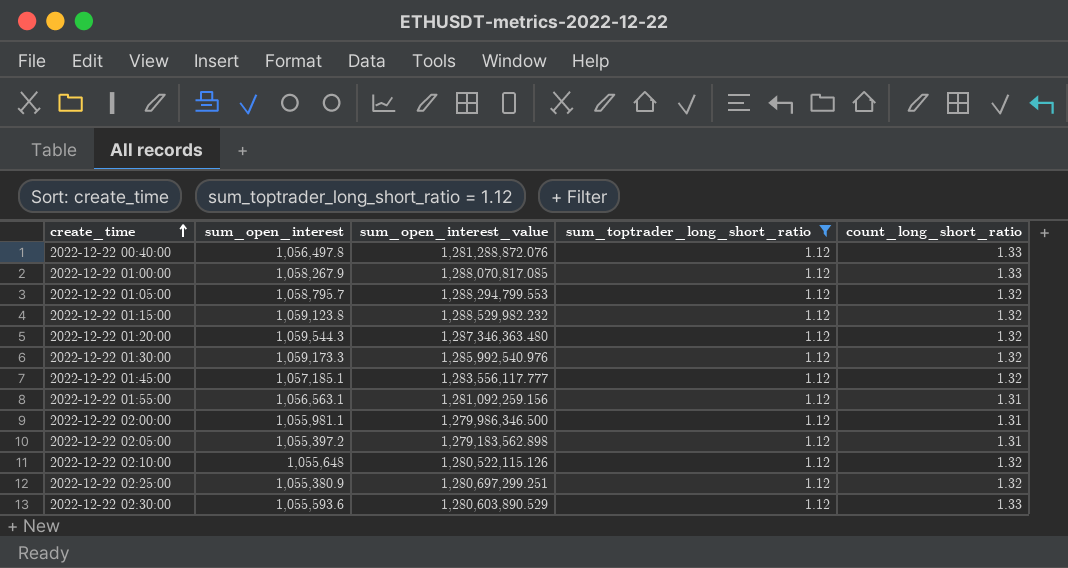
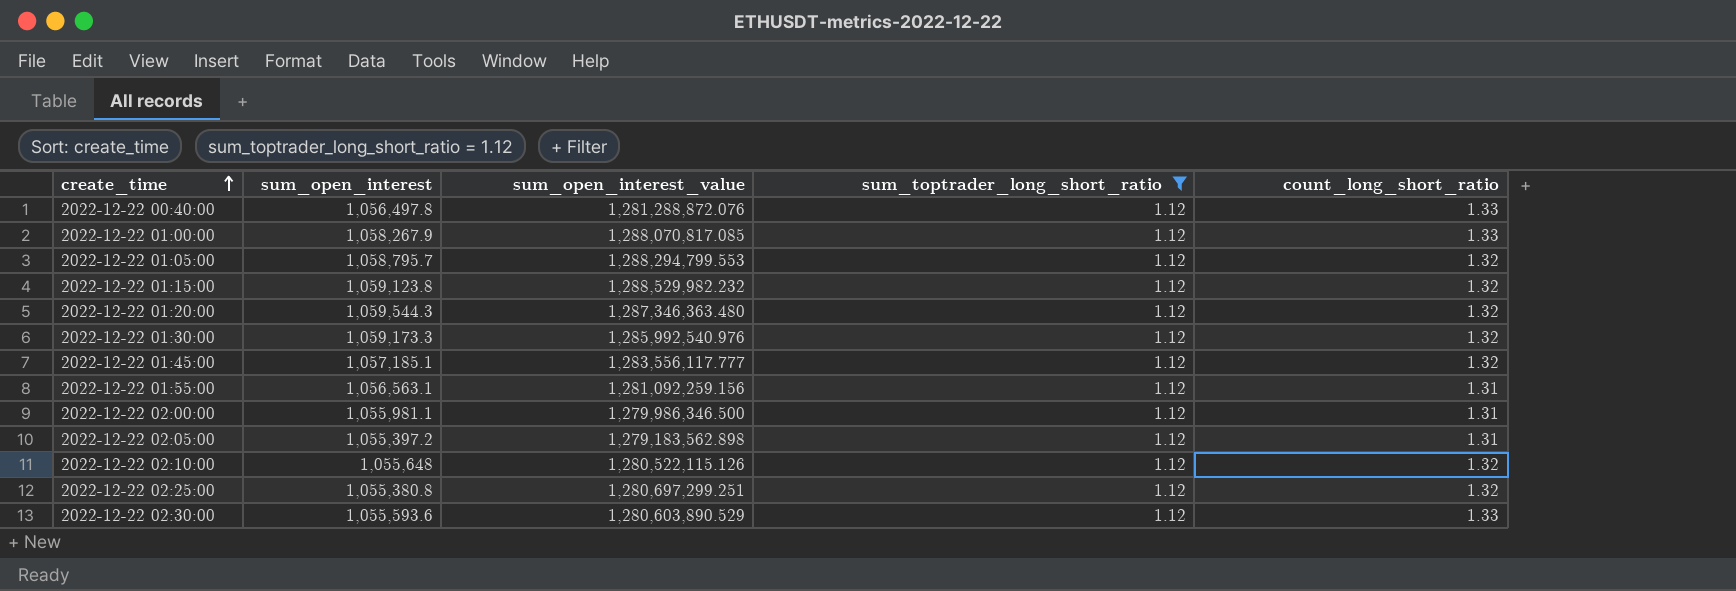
2022-12-22 02:25:00 | sum_open_interest: 1,055,380.9 -> 1,055,380.8

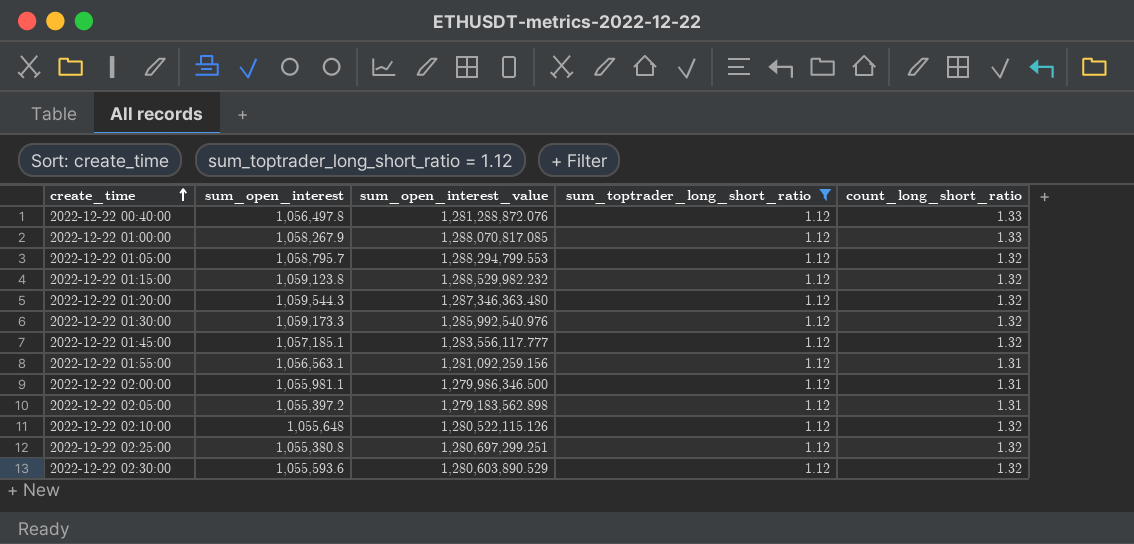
2022-12-22 02:30:00 | count_long_short_ratio: 1.33 -> 1.32

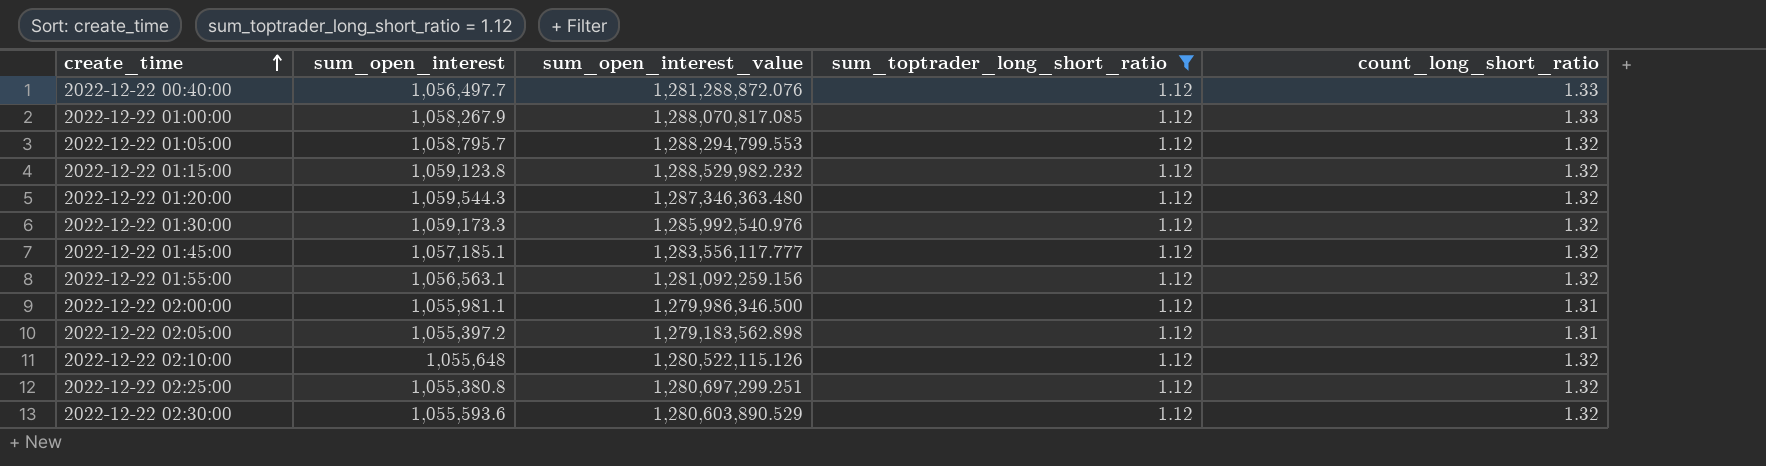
2022-12-22 00:40:00 | sum_open_interest: 1,056,497.8 -> 1,056,497.7
2022-12-22 01:55:00 | count_long_short_ratio: 1.31 -> 1.32

